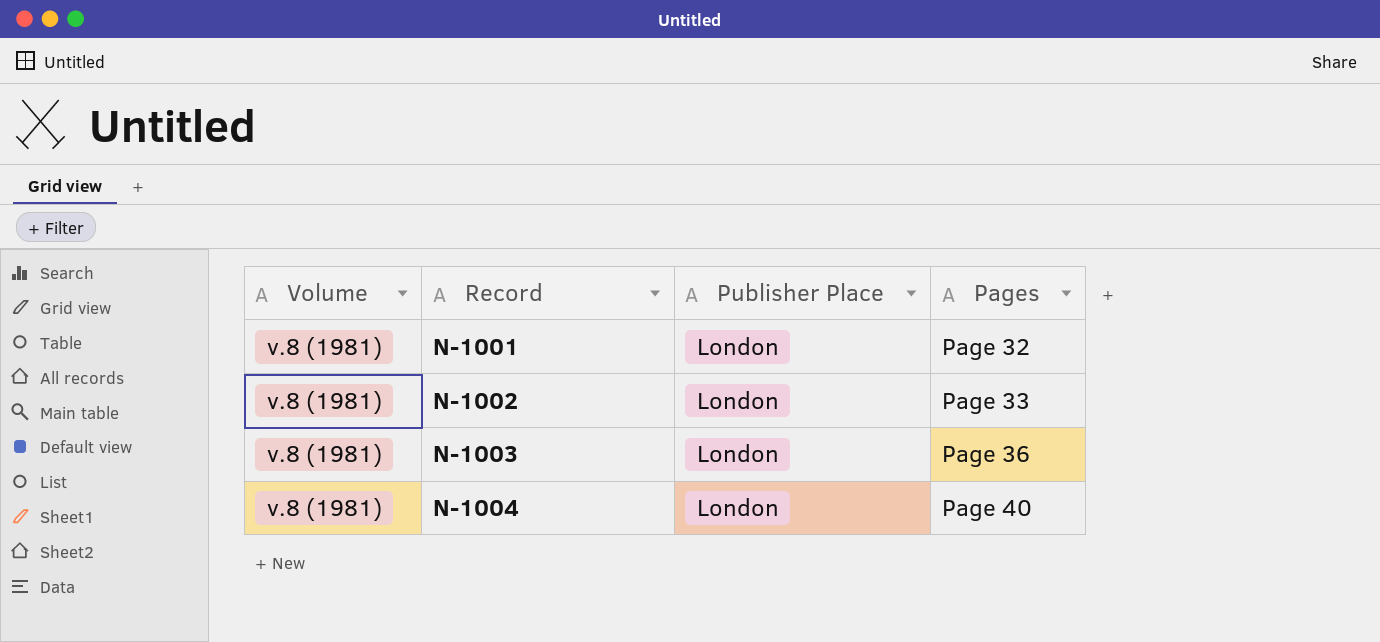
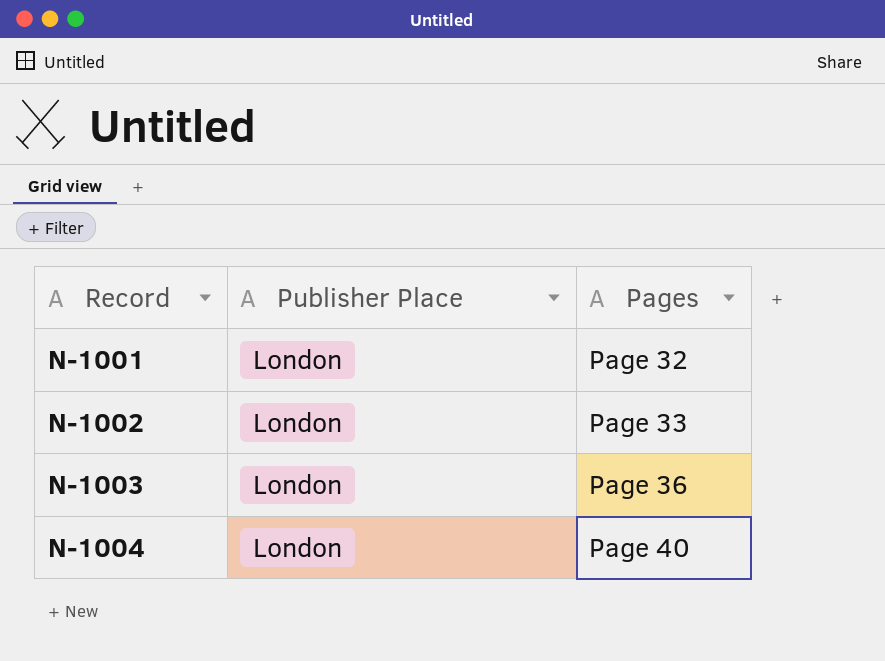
column Volume | position: 1 -> none

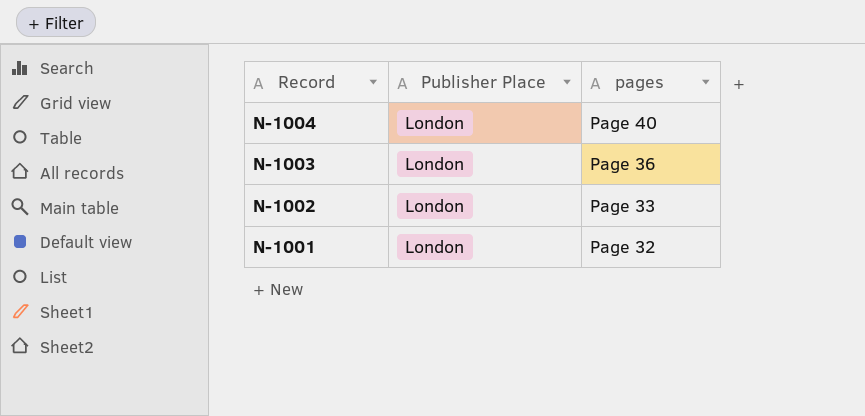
row order: Record ascending -> Record descending
column name: Pages -> pages

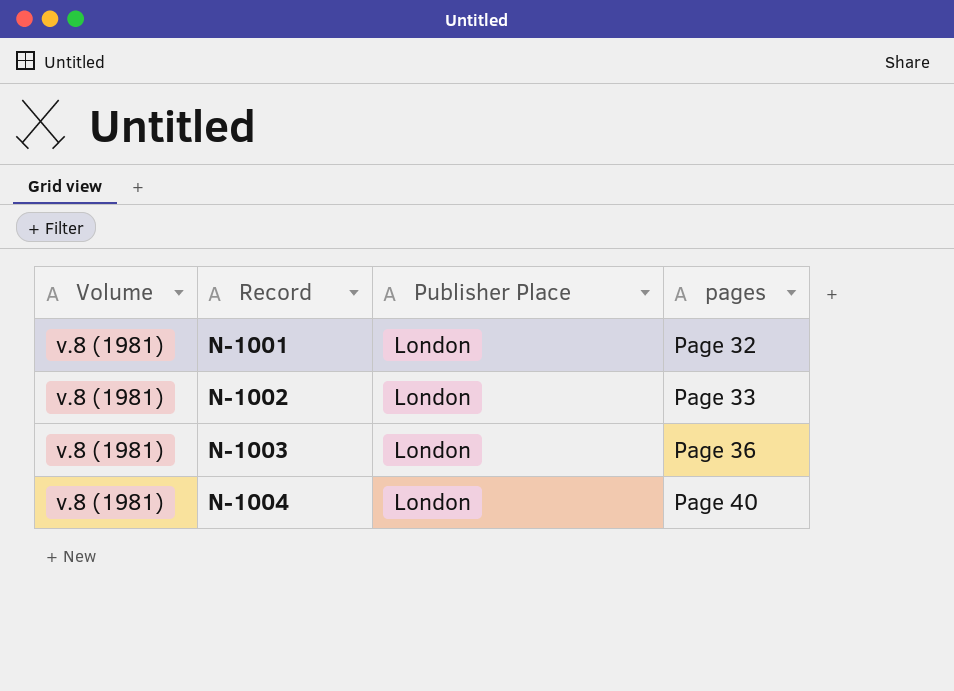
row order: Record descending -> Record ascending
column Volume | position: none -> 1

